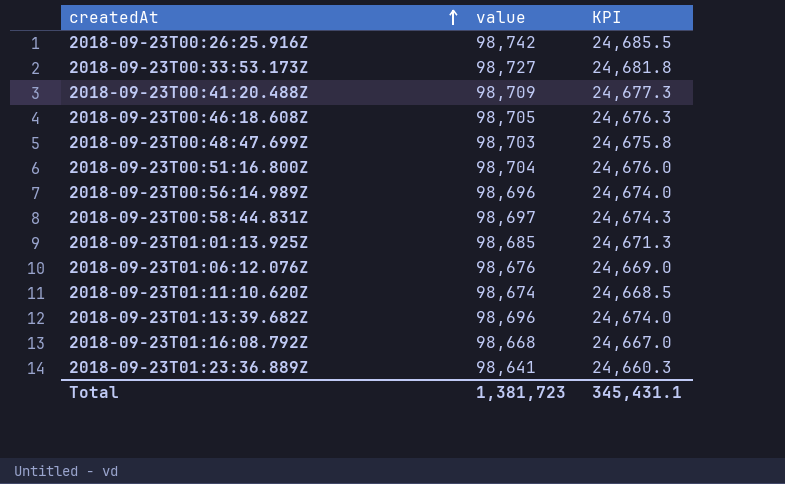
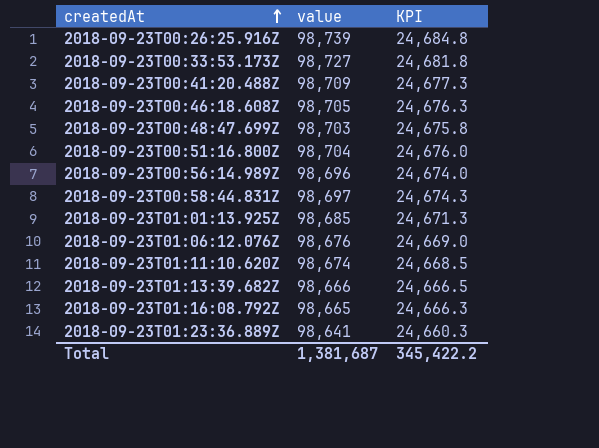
2018-09-23T00:26:25.916Z | value: 98,742 -> 98,739
2018-09-23T00:26:25.916Z | KPI: 24,685.5 -> 24,684.8
2018-09-23T01:13:39.682Z | value: 98,696 -> 98,666
2018-09-23T01:13:39.682Z | KPI: 24,674.0 -> 24,666.5
2018-09-23T01:16:08.792Z | value: 98,668 -> 98,665
2018-09-23T01:16:08.792Z | KPI: 24,667.0 -> 24,666.3
Total | value: 1,381,723 -> 1,381,687
Total | KPI: 345,431.1 -> 345,422.2

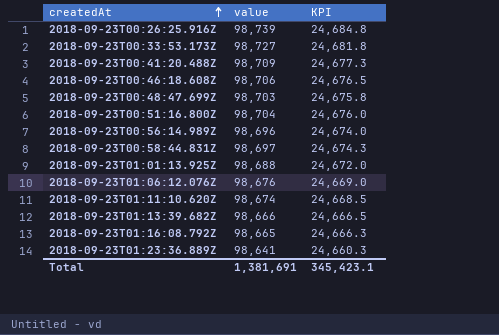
2018-09-23T00:46:18.608Z | value: 98,705 -> 98,706
2018-09-23T00:46:18.608Z | KPI: 24,676.3 -> 24,676.5
2018-09-23T01:01:13.925Z | value: 98,685 -> 98,688
2018-09-23T01:01:13.925Z | KPI: 24,671.3 -> 24,672.0
Total | value: 1,381,687 -> 1,381,691
Total | KPI: 345,422.2 -> 345,423.1

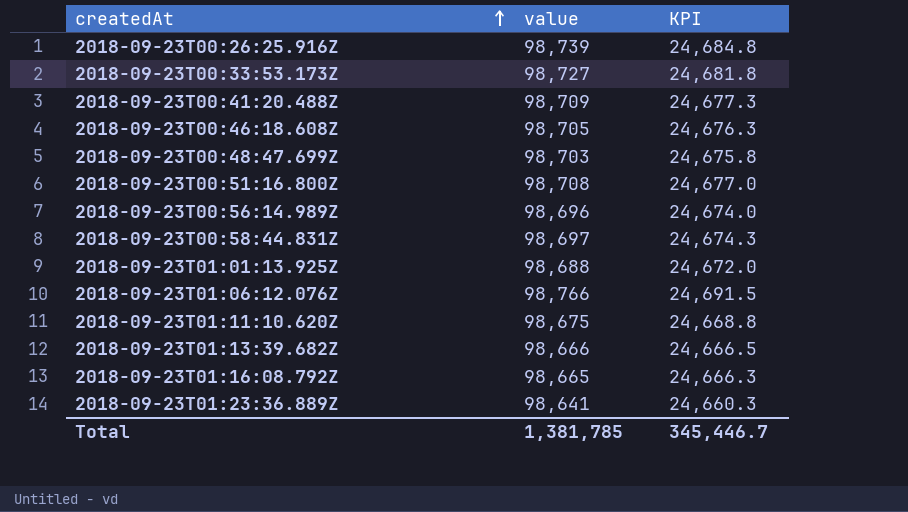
2018-09-23T00:46:18.608Z | value: 98,706 -> 98,705
2018-09-23T00:46:18.608Z | KPI: 24,676.5 -> 24,676.3
2018-09-23T00:51:16.800Z | value: 98,704 -> 98,708
2018-09-23T00:51:16.800Z | KPI: 24,676.0 -> 24,677.0
2018-09-23T01:06:12.076Z | value: 98,676 -> 98,766
2018-09-23T01:06:12.076Z | KPI: 24,669.0 -> 24,691.5
2018-09-23T01:11:10.620Z | value: 98,674 -> 98,675
2018-09-23T01:11:10.620Z | KPI: 24,668.5 -> 24,668.8
Total | value: 1,381,691 -> 1,381,785
Total | KPI: 345,423.1 -> 345,446.7

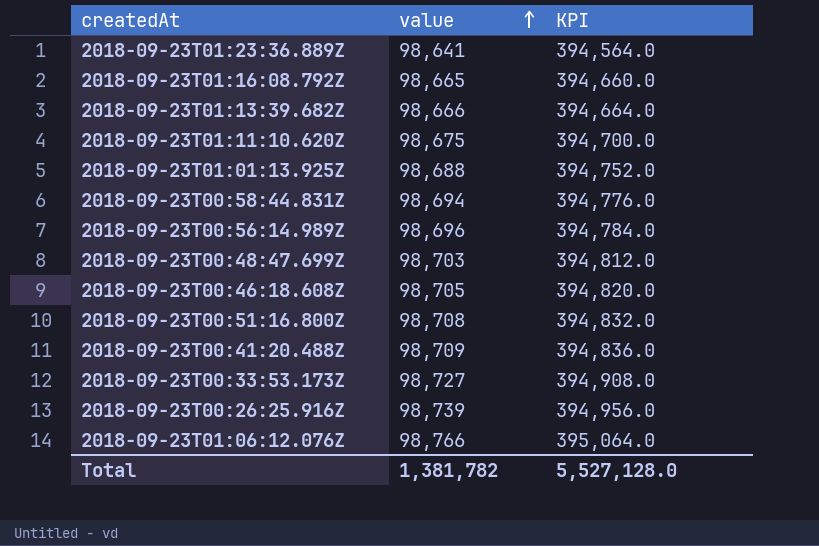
row order: createdAt ascending -> value ascending
column KPI | formula: [value] * 0.25 -> [value] * 4
2018-09-23T00:58:44.831Z | value: 98,697 -> 98,694
Total | value: 1,381,785 -> 1,381,782
Total | KPI: 345,446.7 -> 5,527,128.0

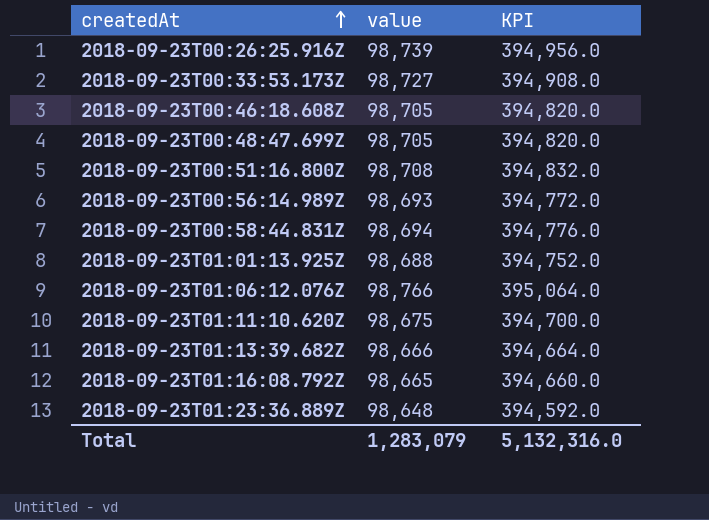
row order: value ascending -> createdAt ascending
row 2018-09-23T00:41:20.488Z: 98,709 | 394,836.0 -> none
2018-09-23T00:48:47.699Z | value: 98,703 -> 98,705
2018-09-23T00:48:47.699Z | KPI: 394,812.0 -> 394,820.0
2018-09-23T00:56:14.989Z | value: 98,696 -> 98,693
2018-09-23T00:56:14.989Z | KPI: 394,784.0 -> 394,772.0
2018-09-23T01:23:36.889Z | value: 98,641 -> 98,648
2018-09-23T01:23:36.889Z | KPI: 394,564.0 -> 394,592.0
Total | value: 1,381,782 -> 1,283,079
Total | KPI: 5,527,128.0 -> 5,132,316.0

